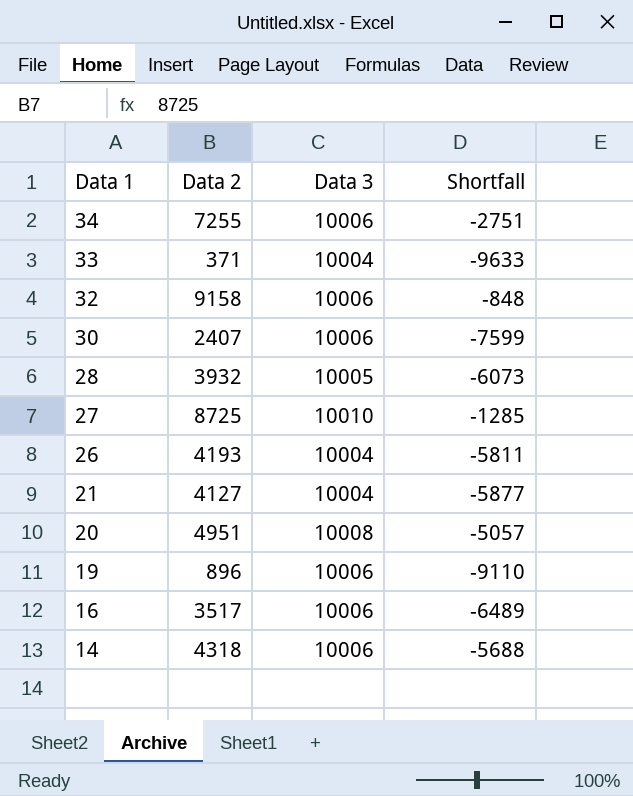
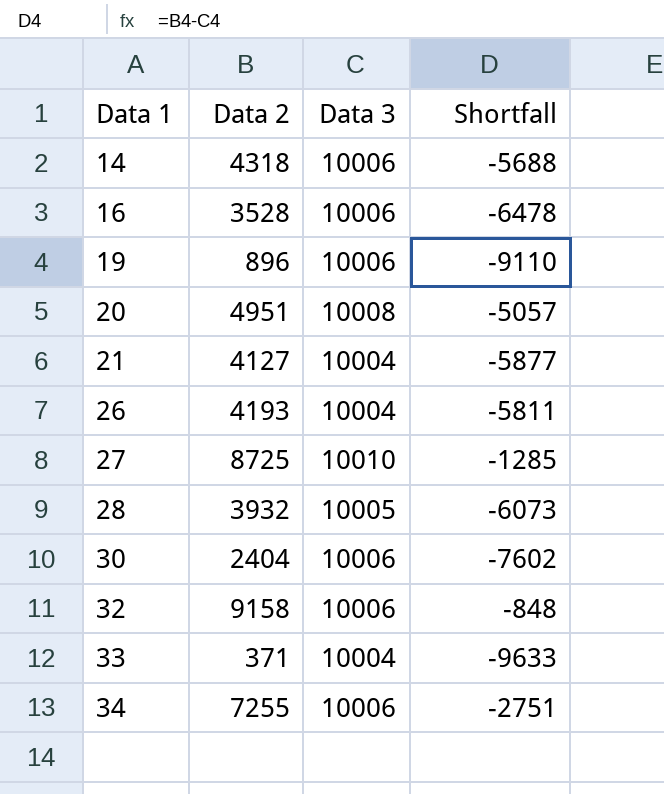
row order: Data 1 descending -> Data 1 ascending
16 | Data 2: 3517 -> 3528
16 | Shortfall: -6489 -> -6478
30 | Data 2: 2407 -> 2404
30 | Shortfall: -7599 -> -7602

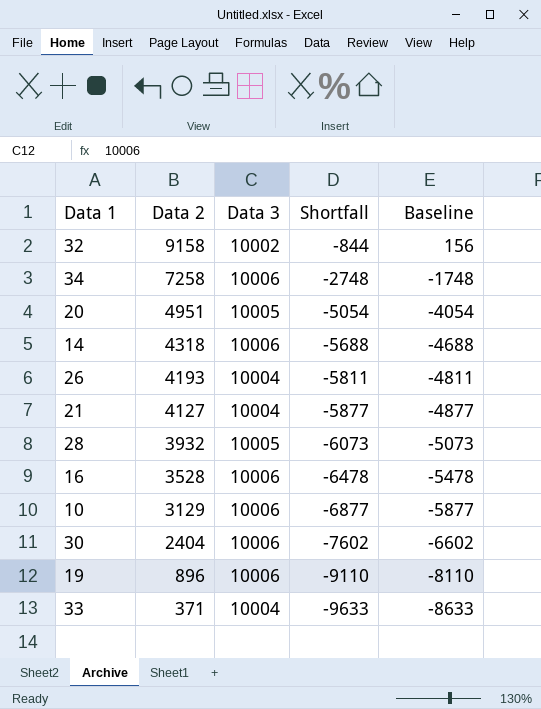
row order: Data 1 ascending -> Data 2 descending
column Baseline | formula: none -> [Shortfall] + 1000
row 27: 8725 | 10010 | -1285 -> none
32 | Data 3: 10006 -> 10002
32 | Shortfall: -848 -> -844
34 | Data 2: 7255 -> 7258
34 | Shortfall: -2751 -> -2748
20 | Data 3: 10008 -> 10005
20 | Shortfall: -5057 -> -5054
row 10: none -> 3129 | 10006 | -6877 | -5877

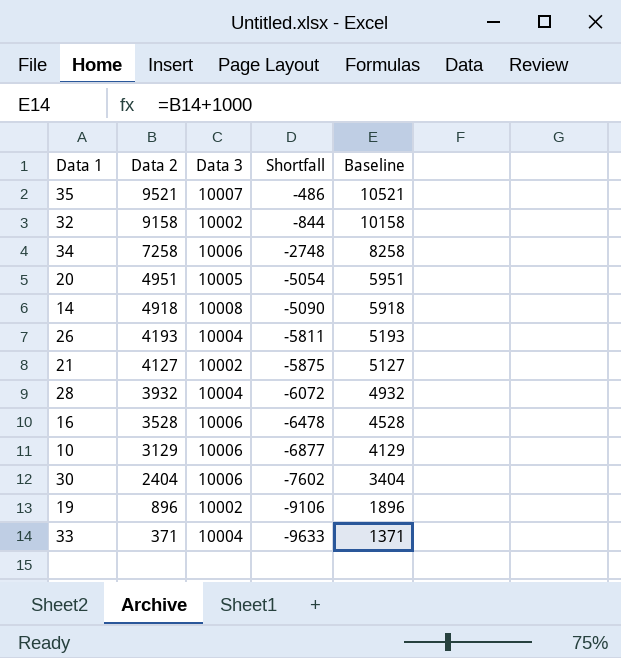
column Baseline | formula: [Shortfall] + 1000 -> [Data 2] + 1000
row 35: none -> 9521 | 10007 | -486 | 10521
14 | Data 2: 4318 -> 4918
14 | Data 3: 10006 -> 10008
14 | Shortfall: -5688 -> -5090
21 | Data 3: 10004 -> 10002
21 | Shortfall: -5877 -> -5875
28 | Data 3: 10005 -> 10004
28 | Shortfall: -6073 -> -6072
19 | Data 3: 10006 -> 10002
19 | Shortfall: -9110 -> -9106

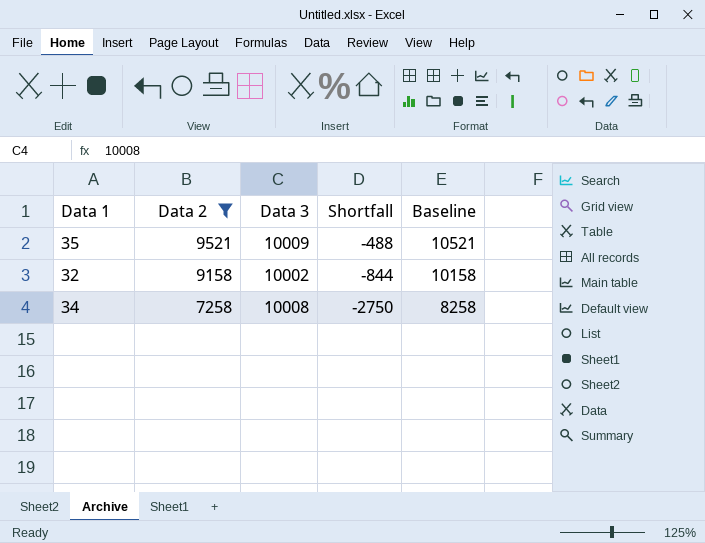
filter: none -> Data 2 >= 7258
35 | Data 3: 10007 -> 10009
35 | Shortfall: -486 -> -488
34 | Data 3: 10006 -> 10008
34 | Shortfall: -2748 -> -2750

